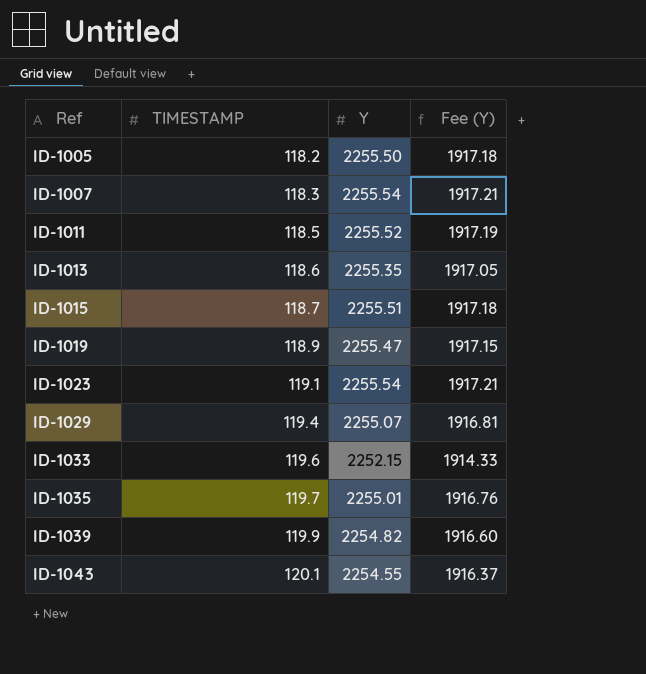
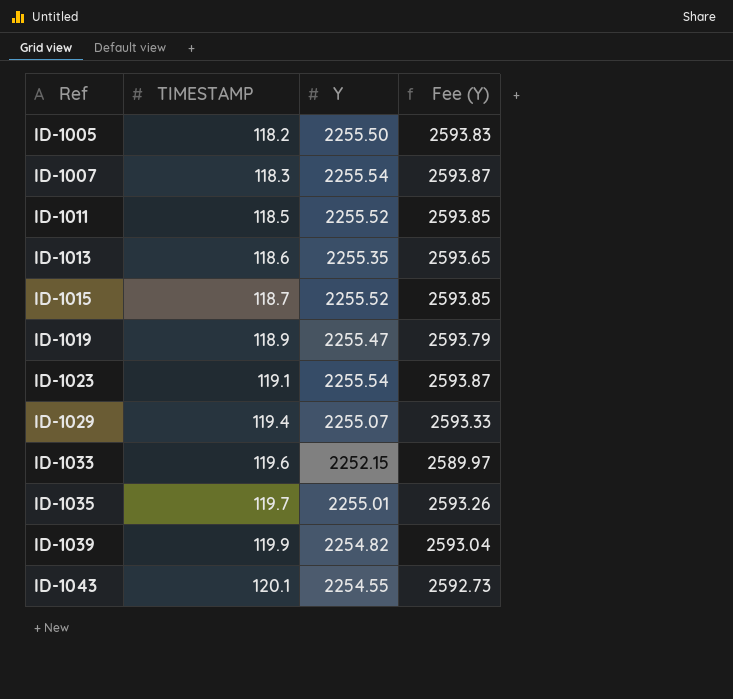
column Fee (Y) | formula: [Y] * 0.85 -> [Y] * 1.15
ID-1015 | Y: 2255.51 -> 2255.52

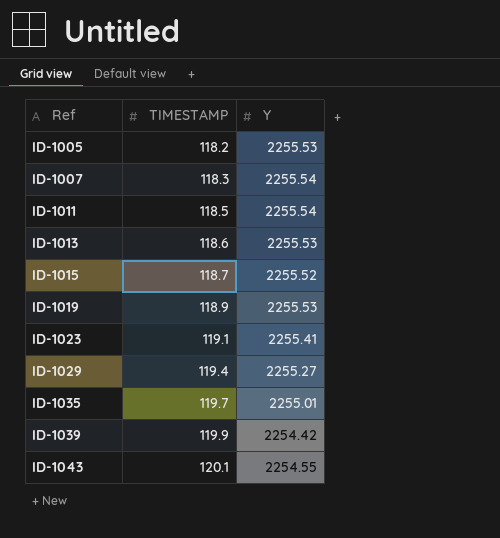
column Fee (Y) | formula: [Y] * 1.15 -> none
row ID-1033: 119.6 | 2252.15 | 2589.97 -> none
ID-1005 | Y: 2255.50 -> 2255.53
ID-1011 | Y: 2255.52 -> 2255.54
ID-1013 | Y: 2255.35 -> 2255.53
ID-1019 | Y: 2255.47 -> 2255.53
ID-1023 | Y: 2255.54 -> 2255.41
ID-1029 | Y: 2255.07 -> 2255.27
ID-1039 | Y: 2254.82 -> 2254.42

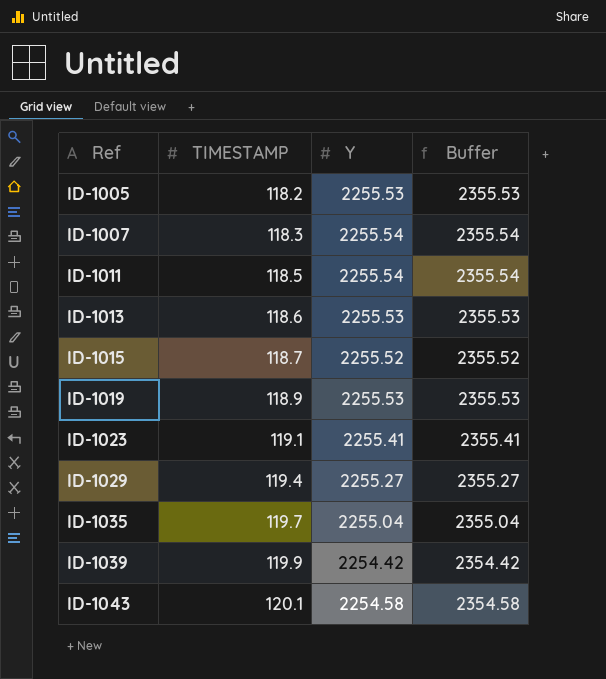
column Buffer | formula: none -> [Y] + 100
ID-1035 | Y: 2255.01 -> 2255.04
ID-1043 | Y: 2254.55 -> 2254.58

